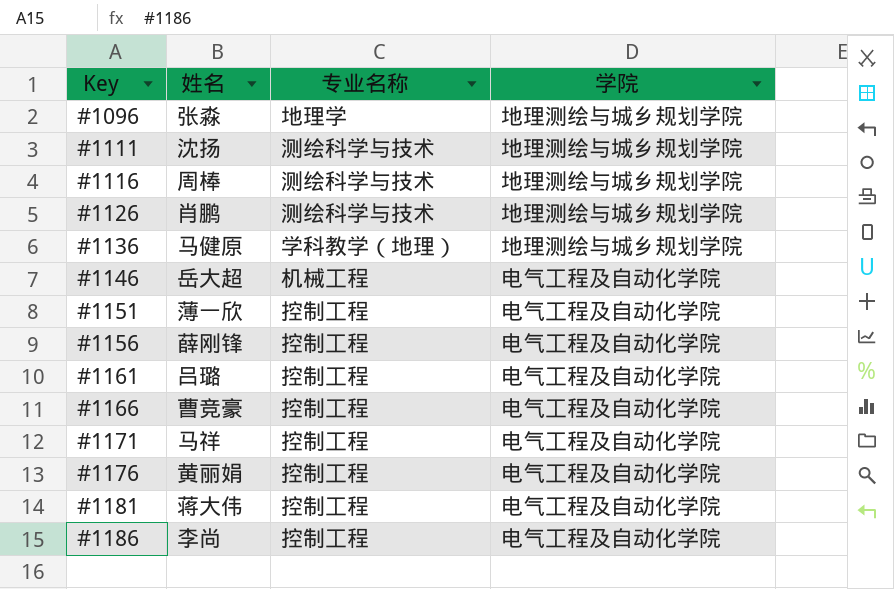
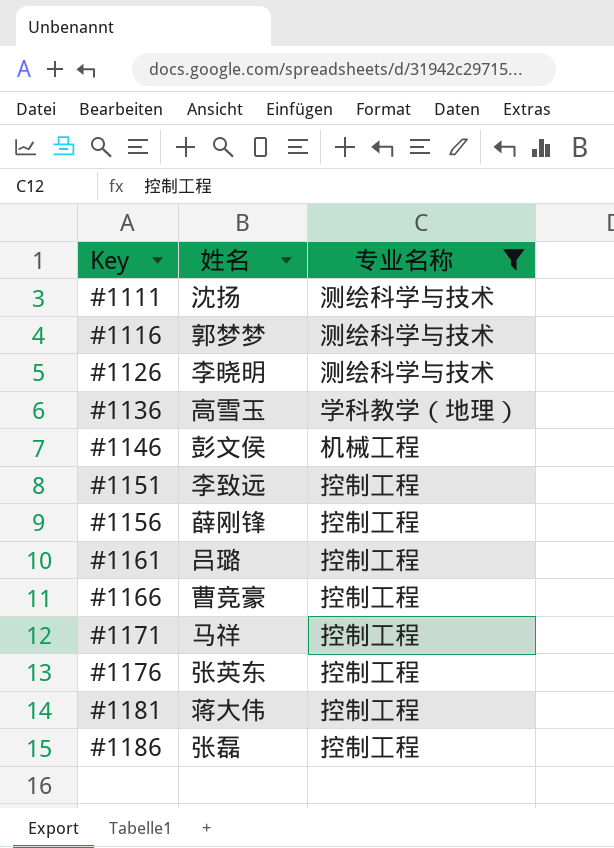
filter: none -> 专业名称 != 地理学
column 学院 | position: 4 -> none
#1116 | 姓名: 周棒 -> 郭梦梦
#1126 | 姓名: 肖鹏 -> 李晓明
#1136 | 姓名: 马健原 -> 高雪玉
#1146 | 姓名: 岳大超 -> 彭文侯
#1151 | 姓名: 薄一欣 -> 李致远
#1176 | 姓名: 黄丽娟 -> 张英东
#1186 | 姓名: 李尚 -> 张磊

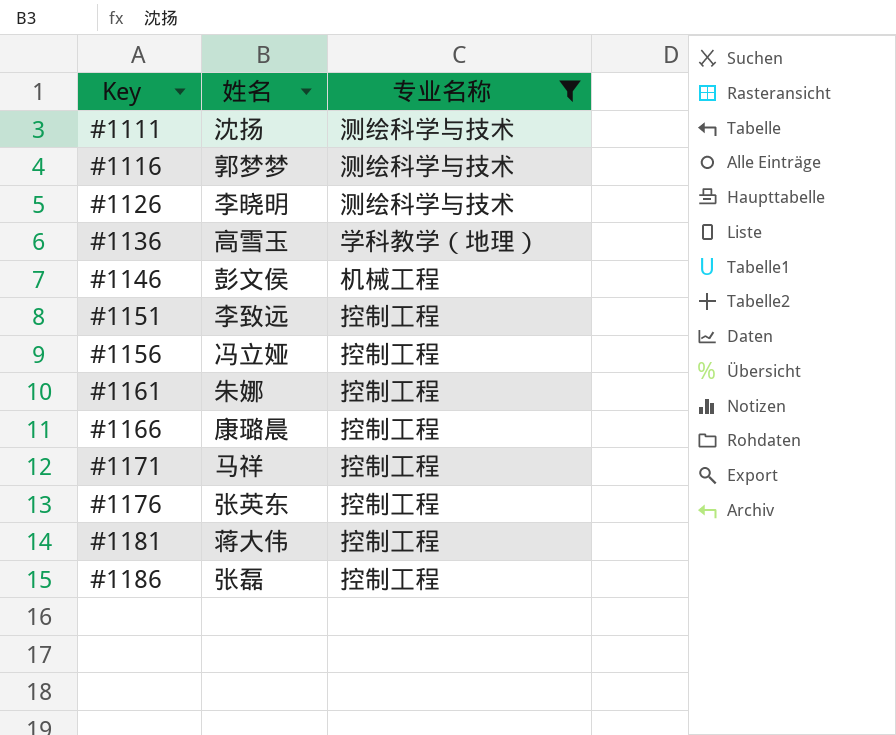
#1156 | 姓名: 薛刚锋 -> 冯立娅
#1161 | 姓名: 吕璐 -> 朱娜
#1166 | 姓名: 曹竞豪 -> 康璐晨

